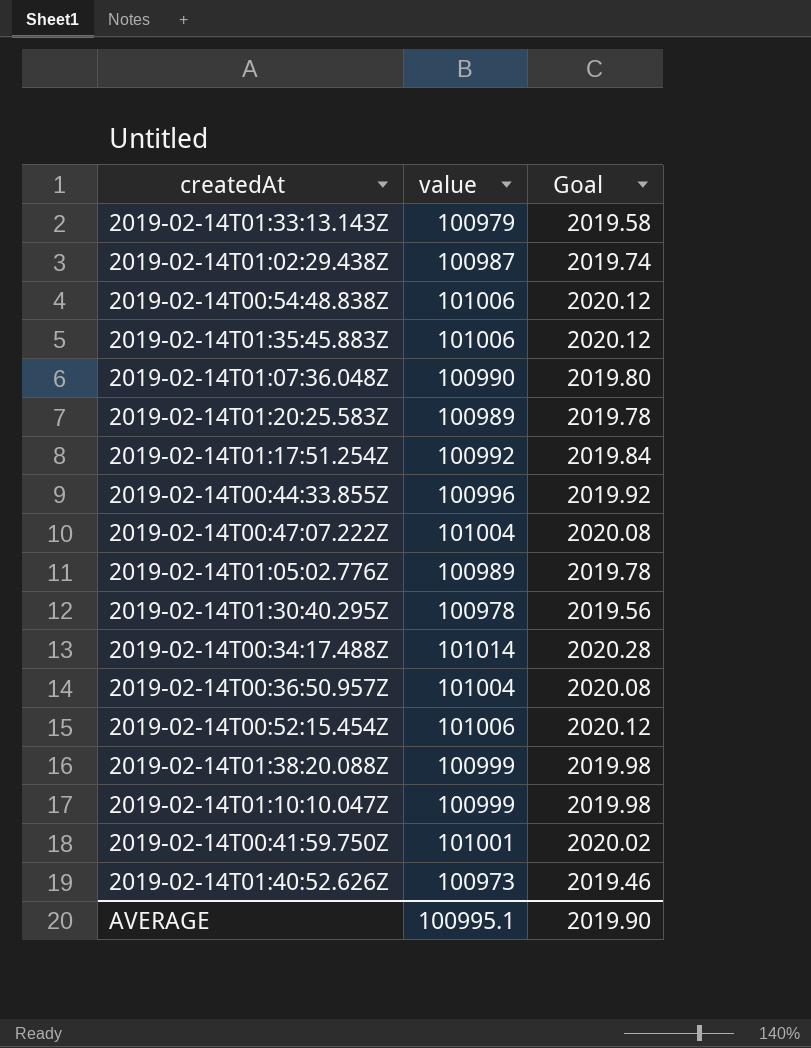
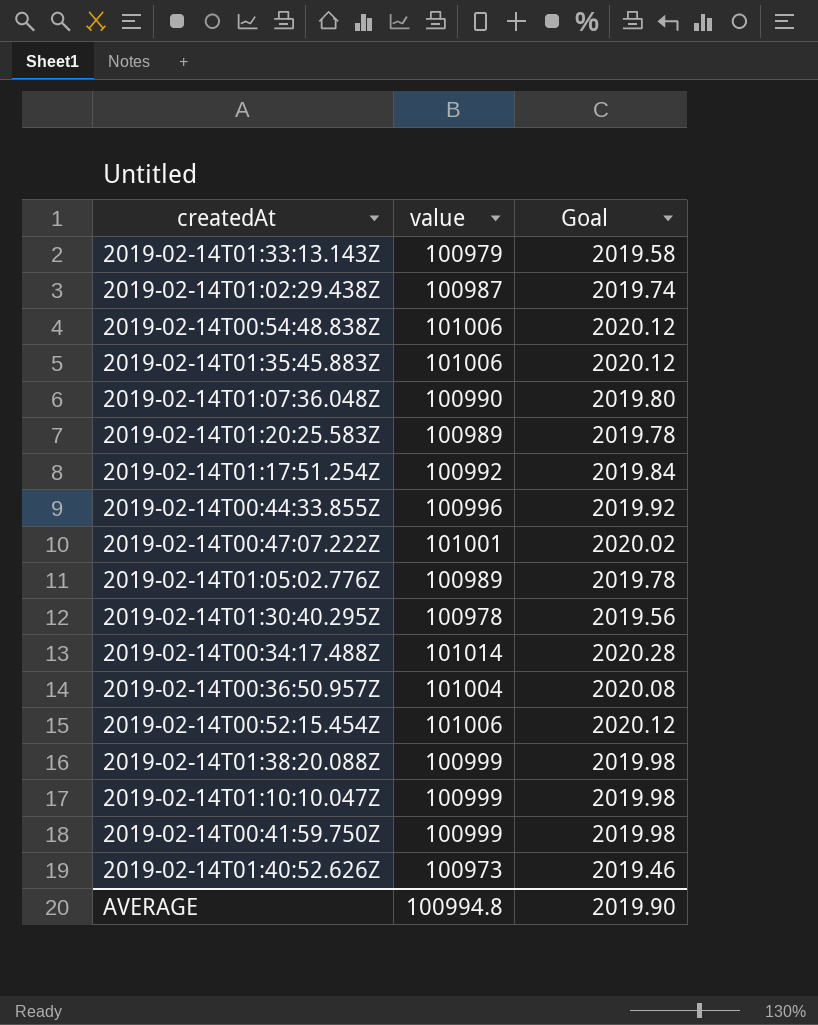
2019-02-14T00:47:07.222Z | value: 101004 -> 101001
2019-02-14T00:47:07.222Z | Goal: 2020.08 -> 2020.02
2019-02-14T00:41:59.750Z | value: 101001 -> 100999
2019-02-14T00:41:59.750Z | Goal: 2020.02 -> 2019.98
AVERAGE | value: 100995.1 -> 100994.8

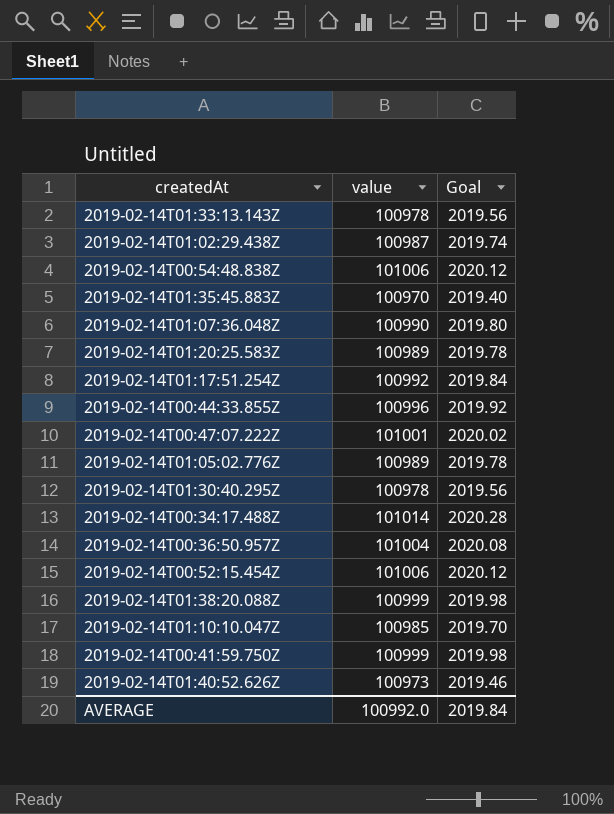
2019-02-14T01:33:13.143Z | value: 100979 -> 100978
2019-02-14T01:33:13.143Z | Goal: 2019.58 -> 2019.56
2019-02-14T01:35:45.883Z | value: 101006 -> 100970
2019-02-14T01:35:45.883Z | Goal: 2020.12 -> 2019.40
2019-02-14T01:10:10.047Z | value: 100999 -> 100985
2019-02-14T01:10:10.047Z | Goal: 2019.98 -> 2019.70
AVERAGE | value: 100994.8 -> 100992.0
AVERAGE | Goal: 2019.90 -> 2019.84

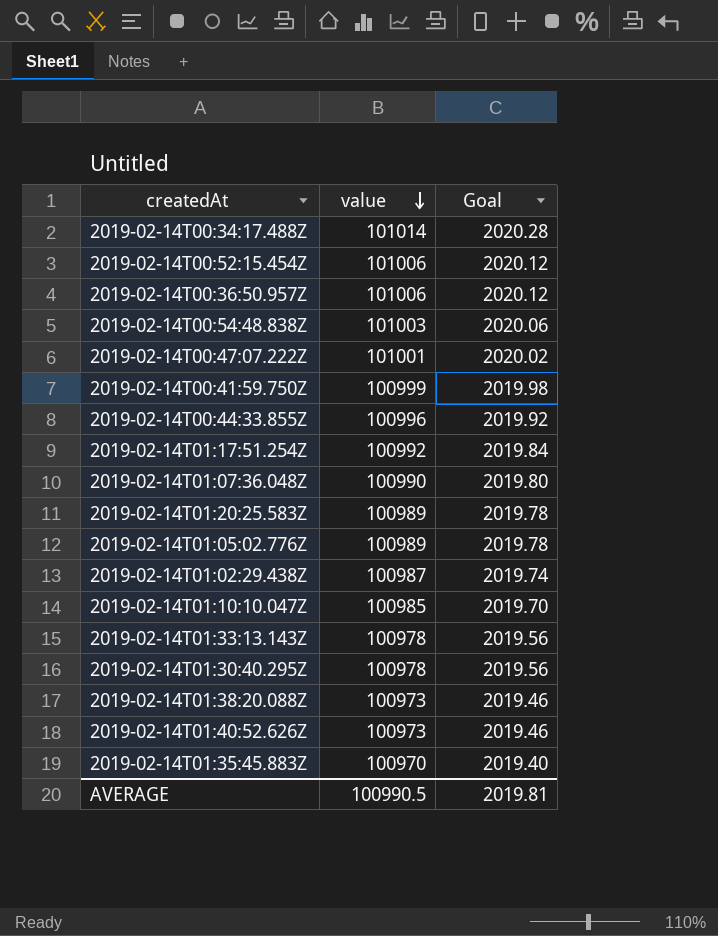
row order: none -> value descending
2019-02-14T00:36:50.957Z | value: 101004 -> 101006
2019-02-14T00:36:50.957Z | Goal: 2020.08 -> 2020.12
2019-02-14T00:54:48.838Z | value: 101006 -> 101003
2019-02-14T00:54:48.838Z | Goal: 2020.12 -> 2020.06
2019-02-14T01:38:20.088Z | value: 100999 -> 100973
2019-02-14T01:38:20.088Z | Goal: 2019.98 -> 2019.46
AVERAGE | value: 100992.0 -> 100990.5
AVERAGE | Goal: 2019.84 -> 2019.81

